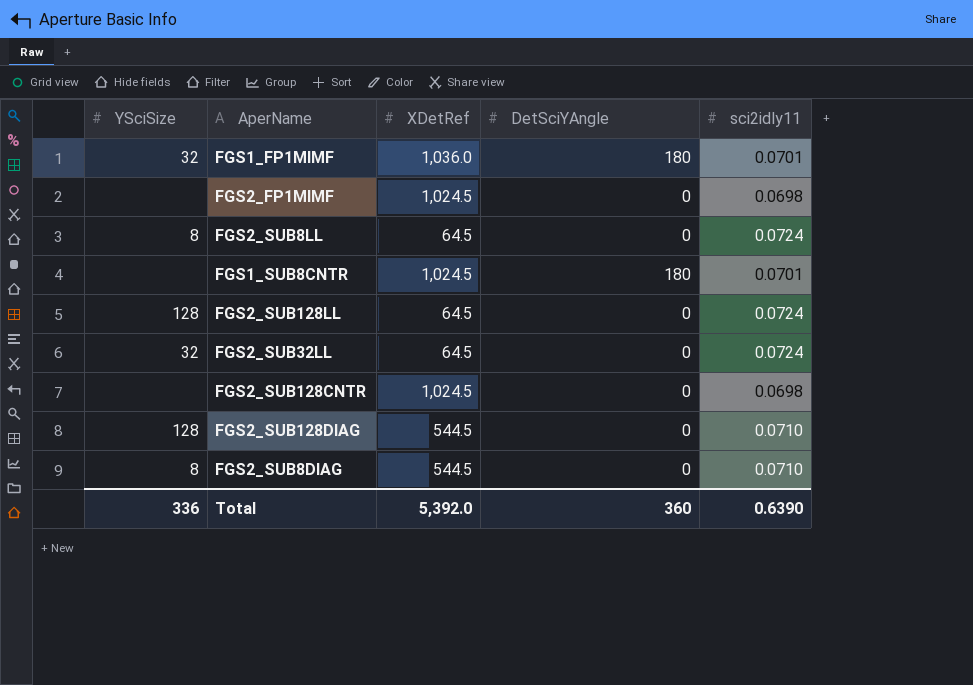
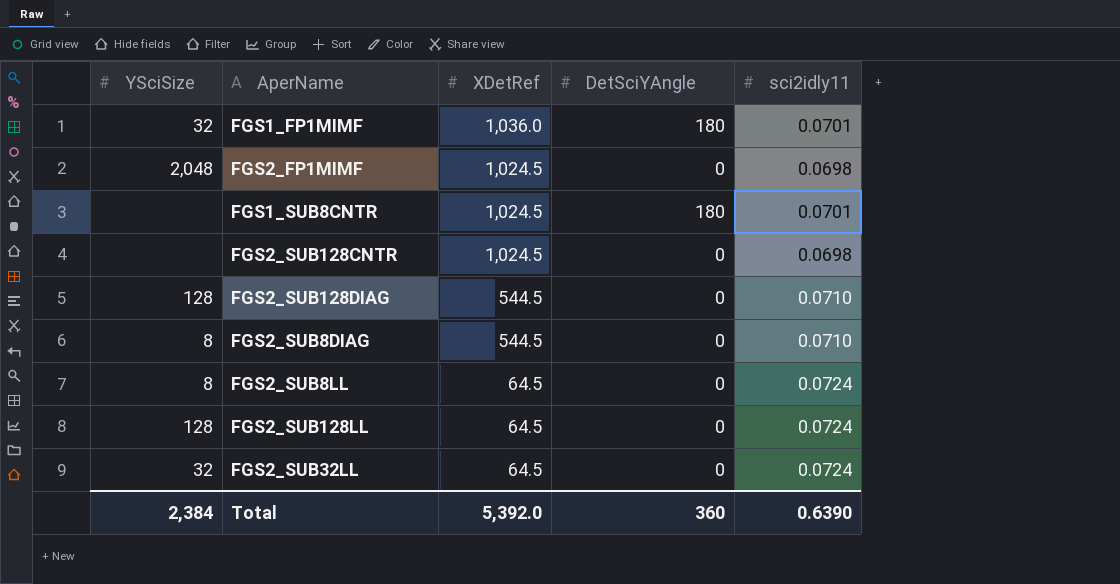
row order: none -> XDetRef descending
FGS2_FP1MIMF | YSciSize: none -> 2,048
Total | YSciSize: 336 -> 2,384

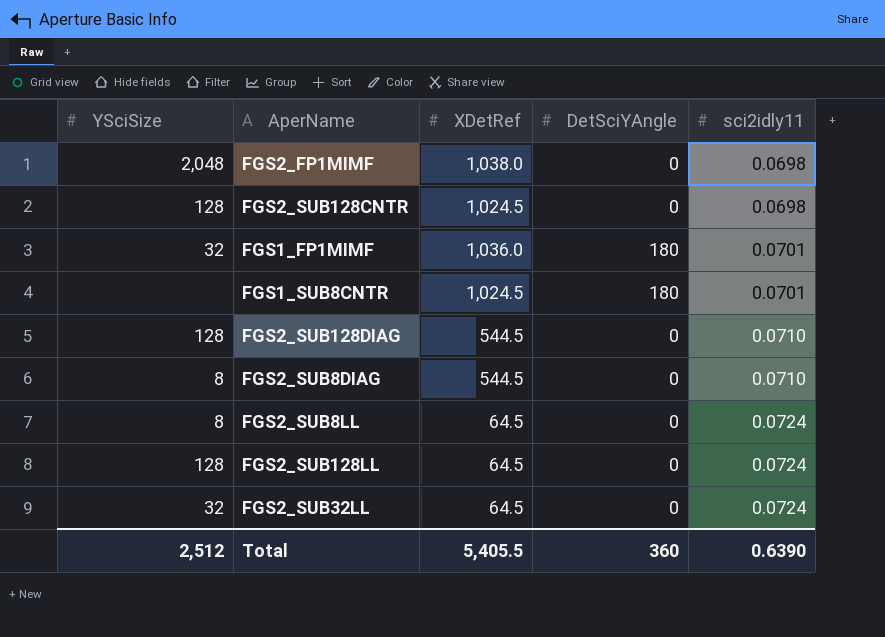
row order: XDetRef descending -> sci2idly11 ascending
FGS2_FP1MIMF | XDetRef: 1,024.5 -> 1,038.0
FGS2_SUB128CNTR | YSciSize: none -> 128
Total | YSciSize: 2,384 -> 2,512
Total | XDetRef: 5,392.0 -> 5,405.5

